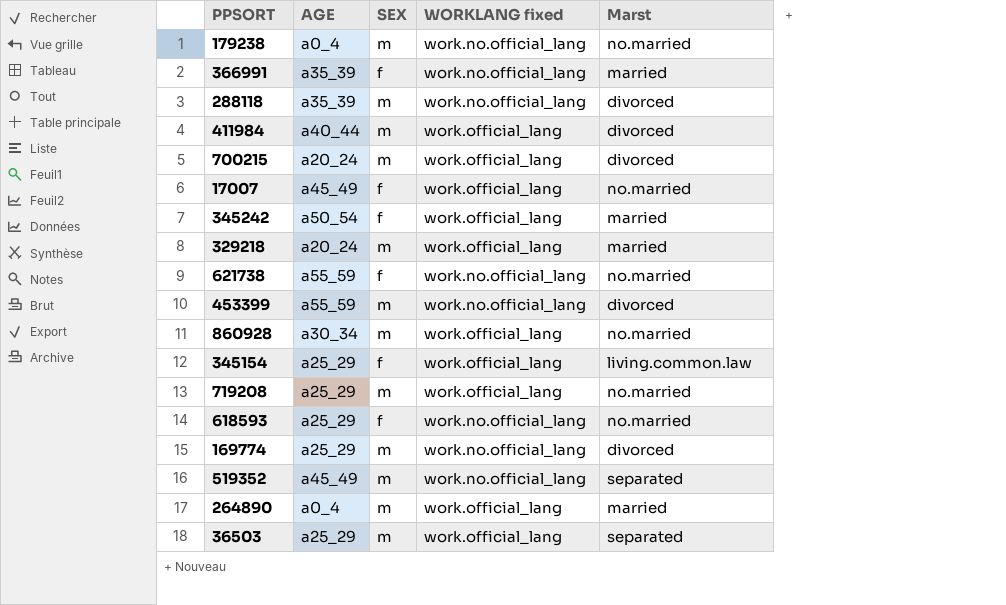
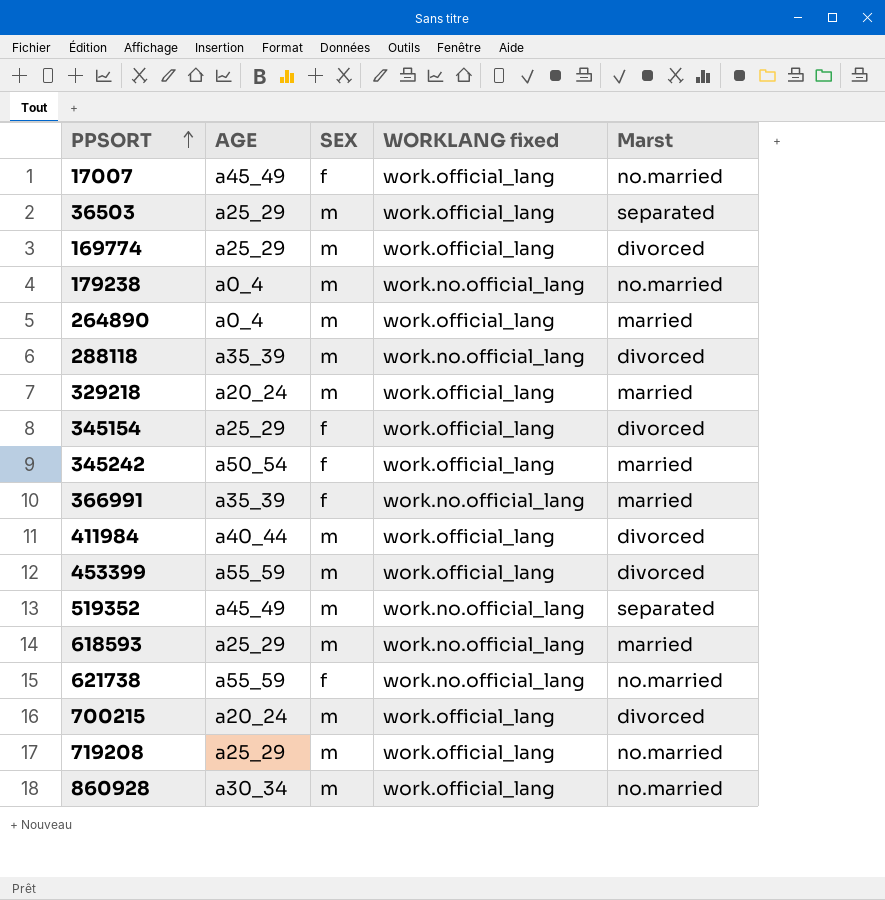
row order: none -> PPSORT ascending
169774 | WORKLANG fixed: work.no.official_lang -> work.official_lang
345154 | Marst: living.common.law -> divorced
453399 | WORKLANG fixed: work.no.official_lang -> work.official_lang
618593 | SEX: f -> m
618593 | Marst: no.married -> married

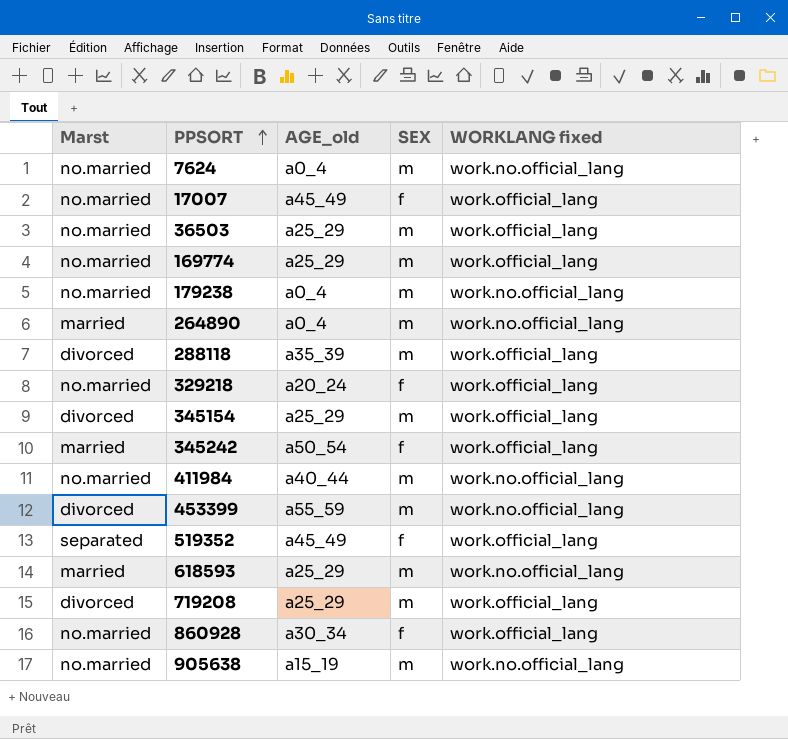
column Marst | position: 5 -> 1
column name: AGE -> AGE_old
row 366991: a35_39 | f | work.no.official_lang | married -> none
row 621738: a55_59 | f | work.no.official_lang | no.married -> none
row 700215: a20_24 | m | work.official_lang | divorced -> none
row 7624: none -> no.married | a0_4 | m | work.no.official_lang
36503 | Marst: separated -> no.married
169774 | Marst: divorced -> no.married
264890 | WORKLANG fixed: work.official_lang -> work.no.official_lang
288118 | WORKLANG fixed: work.no.official_lang -> work.official_lang
329218 | Marst: married -> no.married
329218 | SEX: m -> f
345154 | SEX: f -> m
411984 | Marst: divorced -> no.married
411984 | WORKLANG fixed: work.official_lang -> work.no.official_lang
453399 | WORKLANG fixed: work.official_lang -> work.no.official_lang
519352 | SEX: m -> f
519352 | WORKLANG fixed: work.no.official_lang -> work.official_lang
719208 | Marst: no.married -> divorced
860928 | SEX: m -> f
row 905638: none -> no.married | a15_19 | m | work.no.official_lang

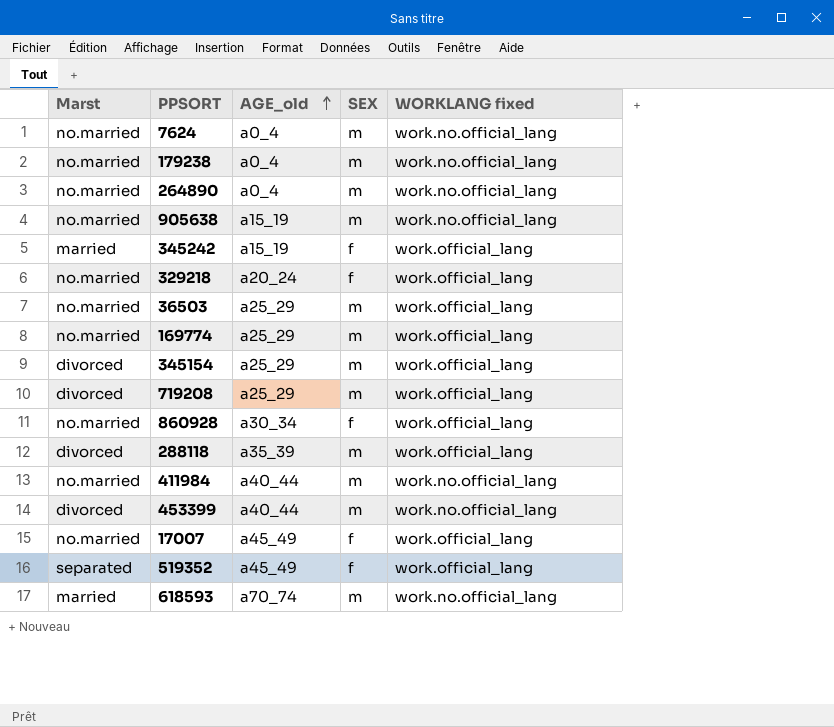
row order: PPSORT ascending -> AGE_old ascending
264890 | Marst: married -> no.married
345242 | AGE_old: a50_54 -> a15_19
453399 | AGE_old: a55_59 -> a40_44
618593 | AGE_old: a25_29 -> a70_74

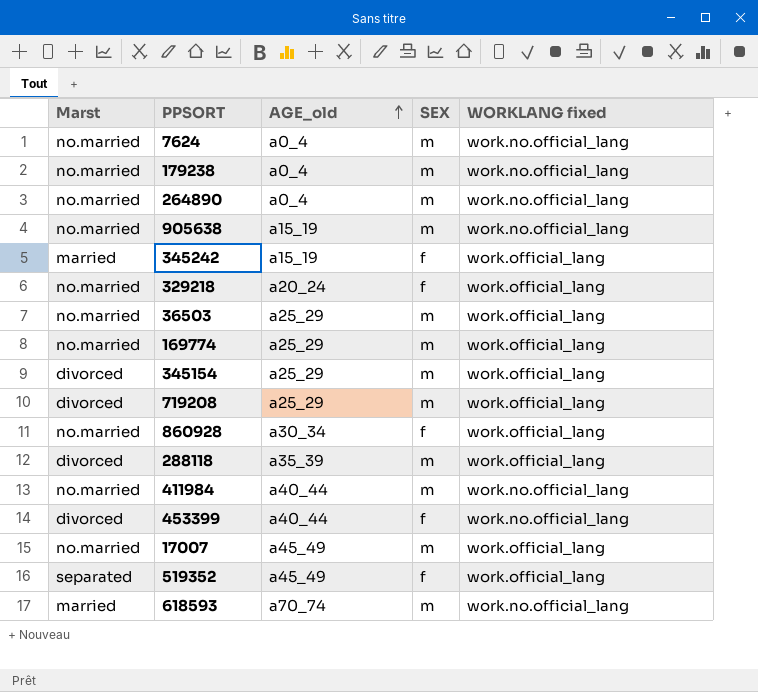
453399 | SEX: m -> f
17007 | SEX: f -> m

